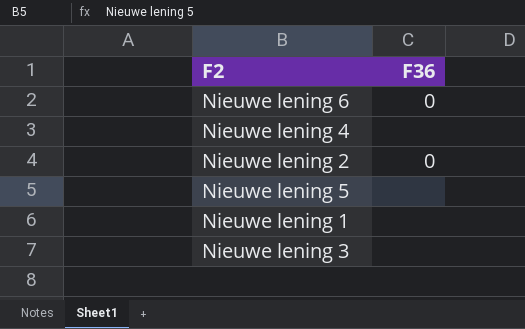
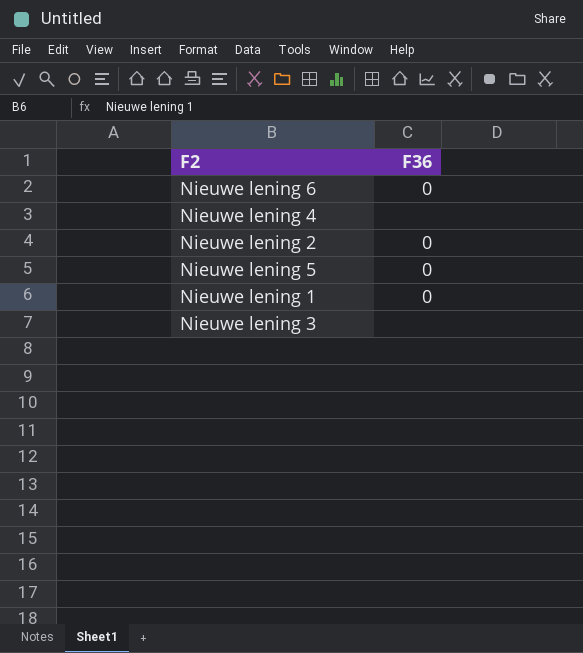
Nieuwe lening 5 | F36: none -> 0
Nieuwe lening 1 | F36: none -> 0

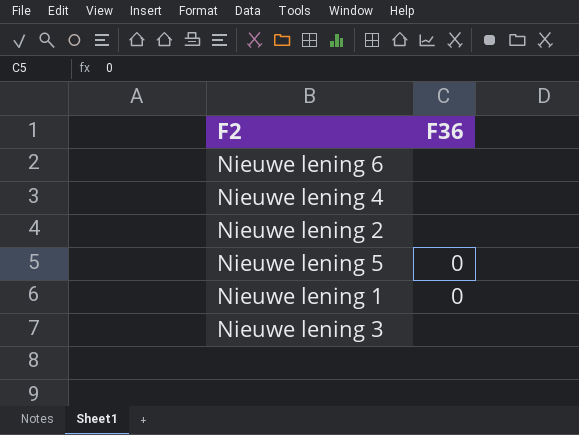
Nieuwe lening 6 | F36: 0 -> none
Nieuwe lening 2 | F36: 0 -> none

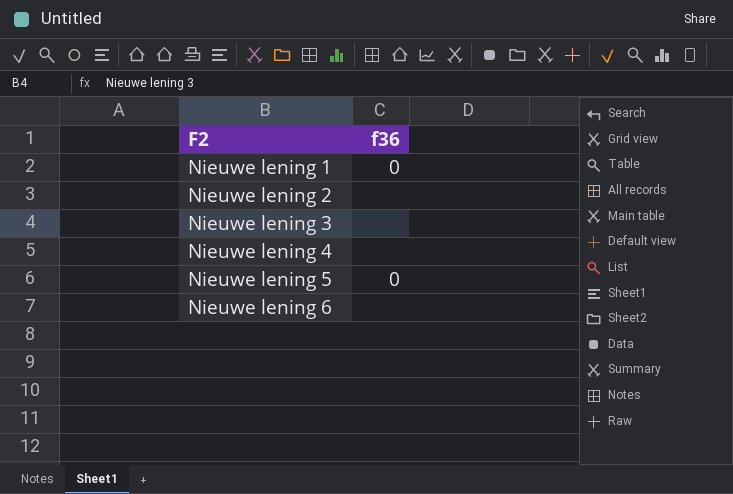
row order: none -> F2 ascending
column name: F36 -> f36

